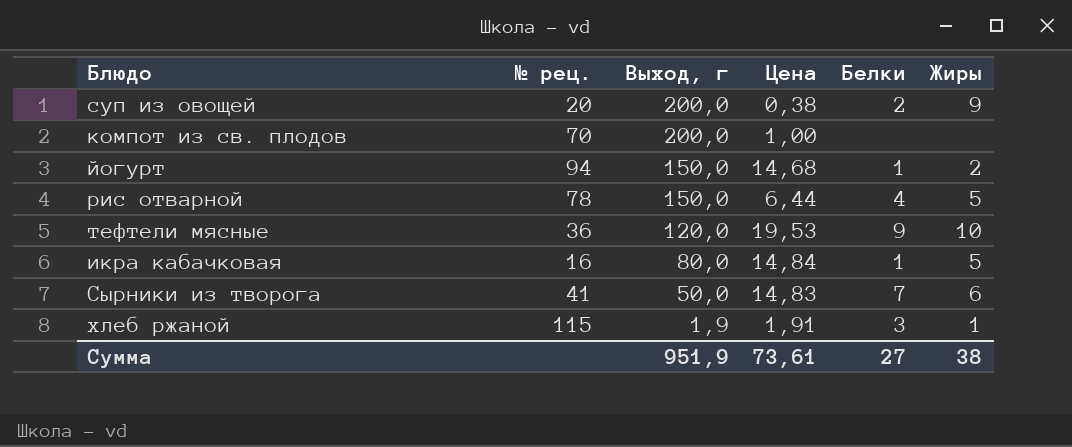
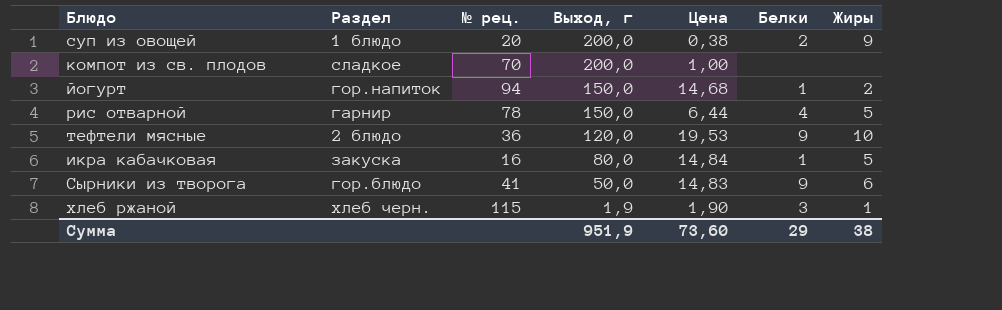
column Раздел | position: none -> 2
Сырники из творога | Белки: 7 -> 9
хлеб ржаной | Цена: 1,91 -> 1,90
Сумма | Цена: 73,61 -> 73,60
Сумма | Белки: 27 -> 29

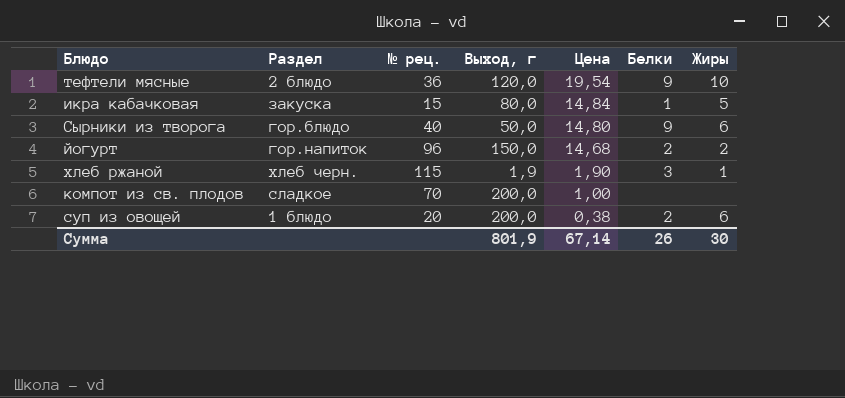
row order: Выход, г descending -> Цена descending
row рис отварной: гарнир | 78 | 150,0 | 6,44 | 4 | 5 -> none
тефтели мясные | Цена: 19,53 -> 19,54
икра кабачковая | № рец.: 16 -> 15
Сырники из творога | № рец.: 41 -> 40
Сырники из творога | Цена: 14,83 -> 14,80
йогурт | № рец.: 94 -> 96
йогурт | Белки: 1 -> 2
суп из овощей | Жиры: 9 -> 6
Сумма | Выход, г: 951,9 -> 801,9
Сумма | Цена: 73,60 -> 67,14
Сумма | Белки: 29 -> 26
Сумма | Жиры: 38 -> 30

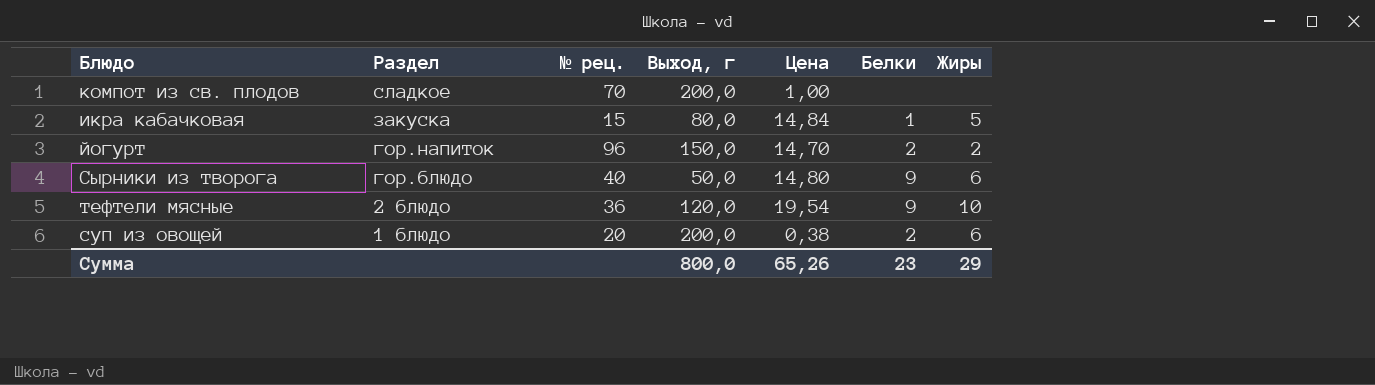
row order: Цена descending -> Раздел descending
row хлеб ржаной: хлеб черн. | 115 | 1,9 | 1,90 | 3 | 1 -> none
йогурт | Цена: 14,68 -> 14,70
Сумма | Выход, г: 801,9 -> 800,0
Сумма | Цена: 67,14 -> 65,26
Сумма | Белки: 26 -> 23
Сумма | Жиры: 30 -> 29

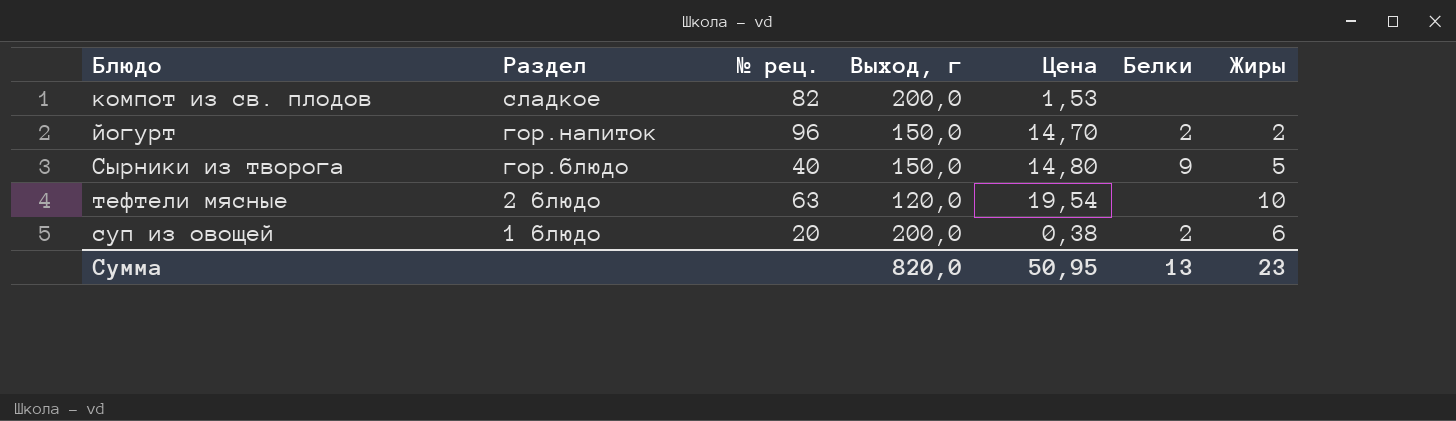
row икра кабачковая: закуска | 15 | 80,0 | 14,84 | 1 | 5 -> none
компот из св. плодов | № рец.: 70 -> 82
компот из св. плодов | Цена: 1,00 -> 1,53
Сырники из творога | Выход, г: 50,0 -> 150,0
Сырники из творога | Жиры: 6 -> 5
тефтели мясные | № рец.: 36 -> 63
тефтели мясные | Белки: 9 -> none
Сумма | Выход, г: 800,0 -> 820,0
Сумма | Цена: 65,26 -> 50,95
Сумма | Белки: 23 -> 13
Сумма | Жиры: 29 -> 23

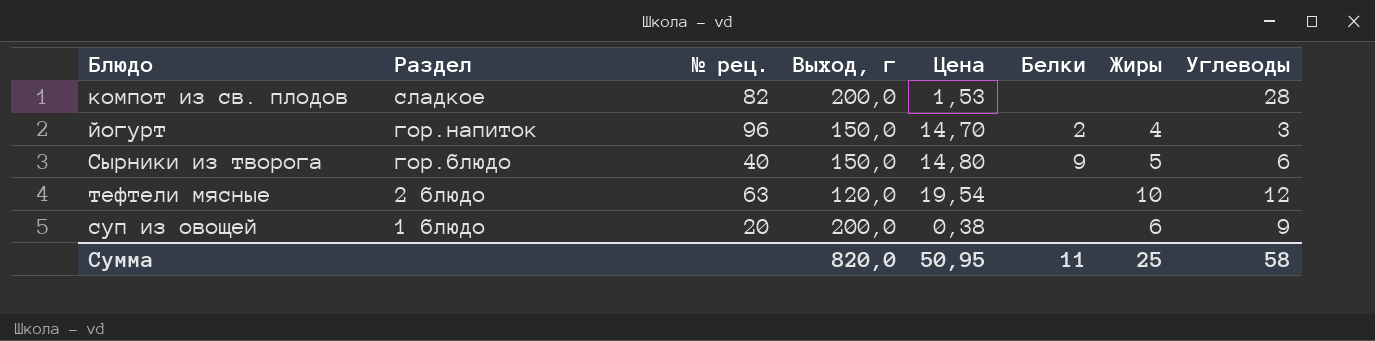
column Углеводы | position: none -> 8
йогурт | Жиры: 2 -> 4
суп из овощей | Белки: 2 -> none
Сумма | Белки: 13 -> 11
Сумма | Жиры: 23 -> 25

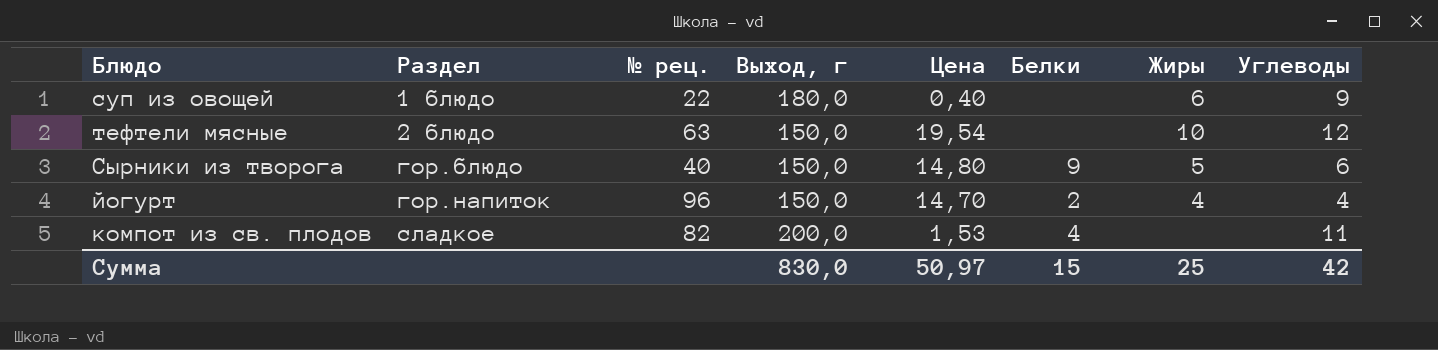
row order: Раздел descending -> Раздел ascending
суп из овощей | № рец.: 20 -> 22
суп из овощей | Выход, г: 200,0 -> 180,0
суп из овощей | Цена: 0,38 -> 0,40
тефтели мясные | Выход, г: 120,0 -> 150,0
йогурт | Углеводы: 3 -> 4
компот из св. плодов | Белки: none -> 4
компот из св. плодов | Углеводы: 28 -> 11
Сумма | Выход, г: 820,0 -> 830,0
Сумма | Цена: 50,95 -> 50,97
Сумма | Белки: 11 -> 15
Сумма | Углеводы: 58 -> 42

